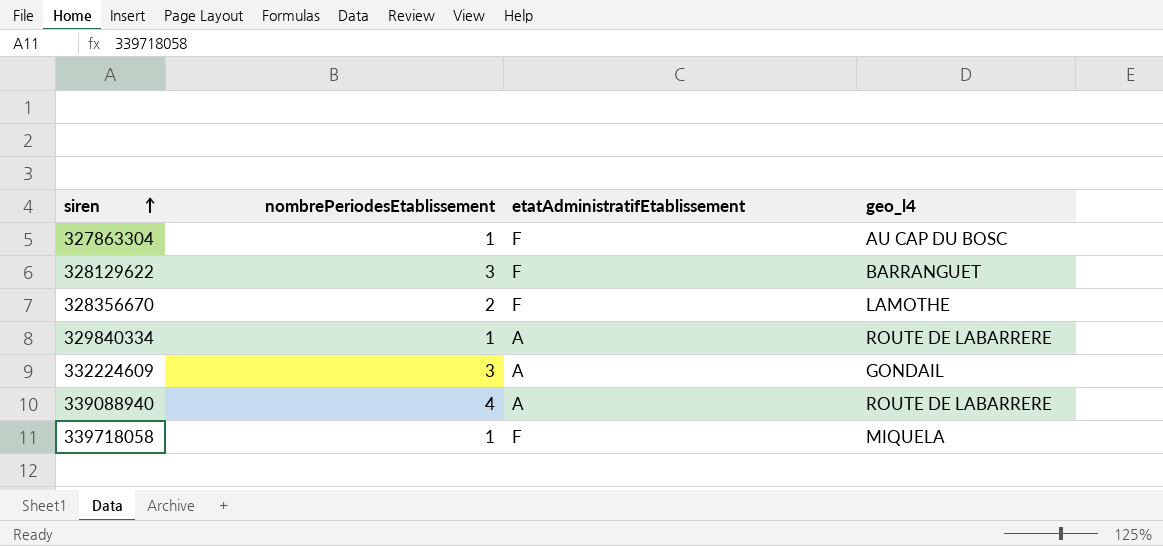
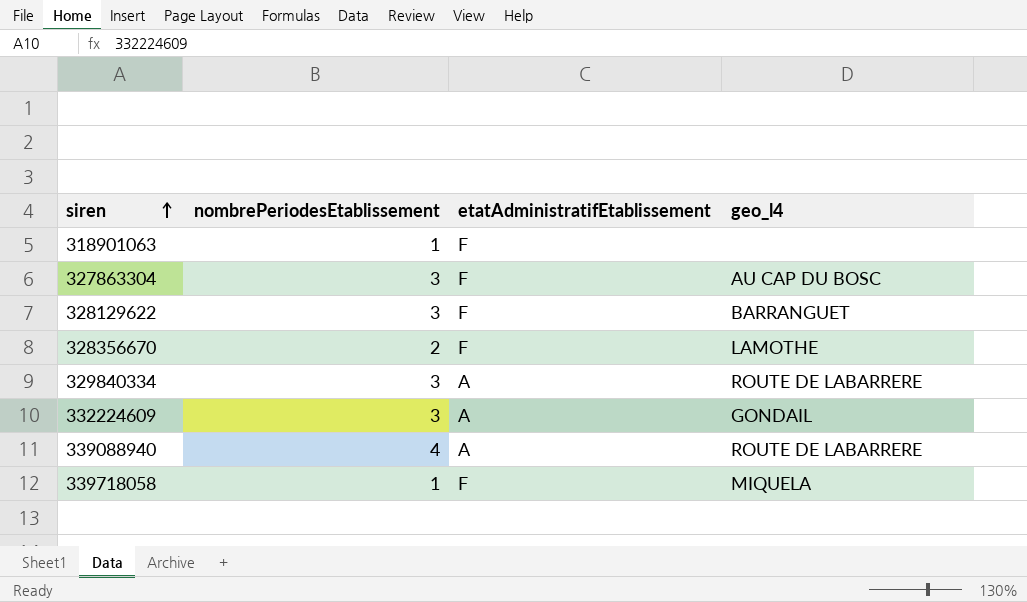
row 318901063: none -> 1 | F | none
327863304 | nombrePeriodesEtablissement: 1 -> 3
329840334 | nombrePeriodesEtablissement: 1 -> 3

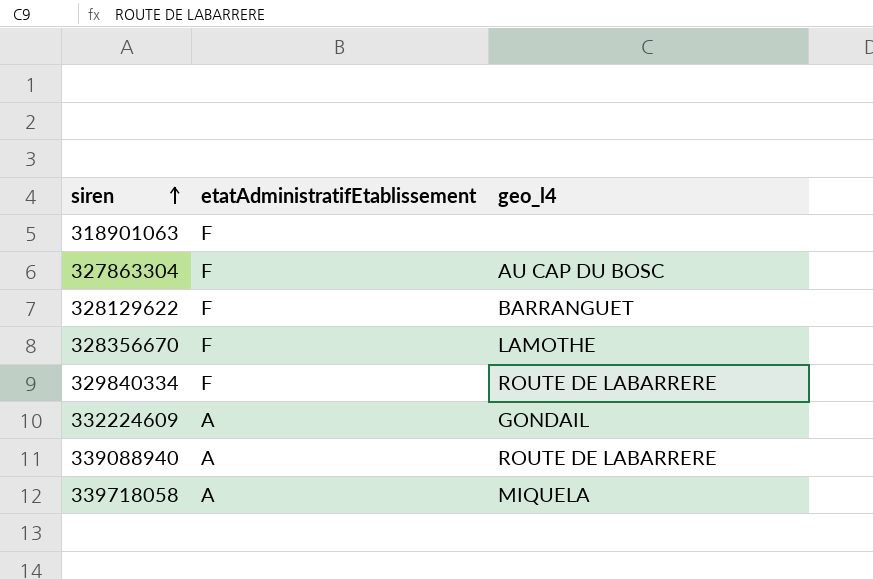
column nombrePeriodesEtablissement | position: 2 -> none
329840334 | etatAdministratifEtablissement: A -> F
339718058 | etatAdministratifEtablissement: F -> A

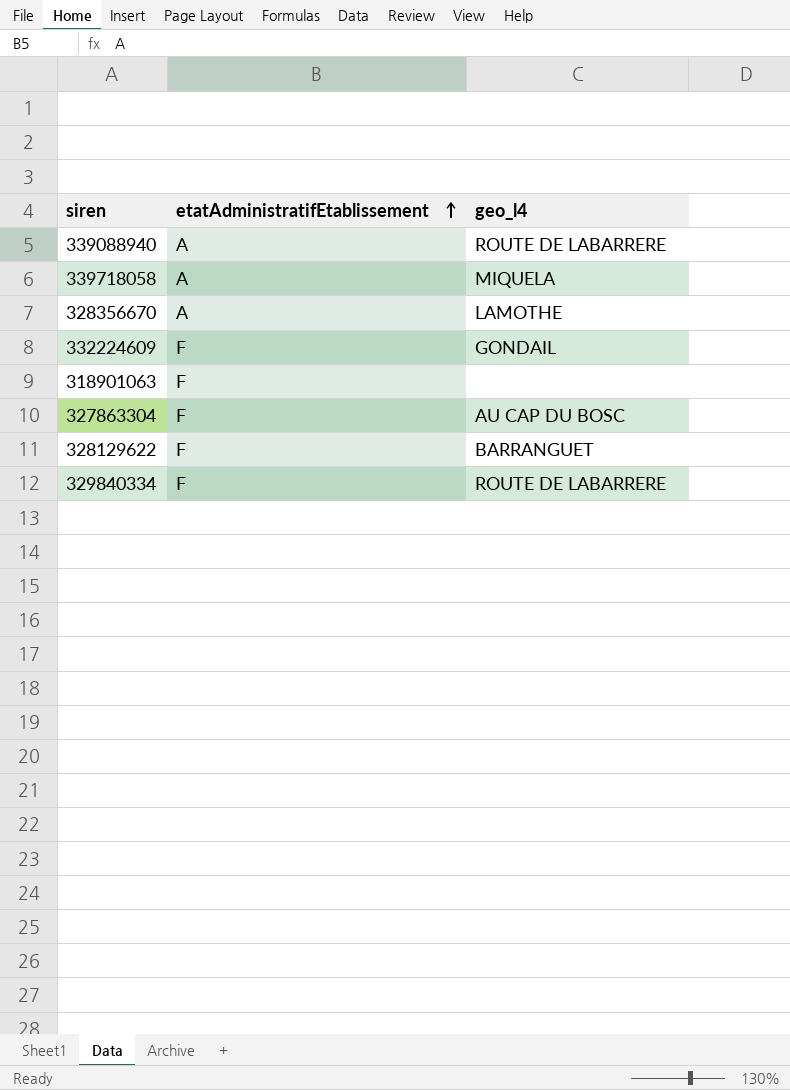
row order: siren ascending -> etatAdministratifEtablissement ascending
328356670 | etatAdministratifEtablissement: F -> A
332224609 | etatAdministratifEtablissement: A -> F

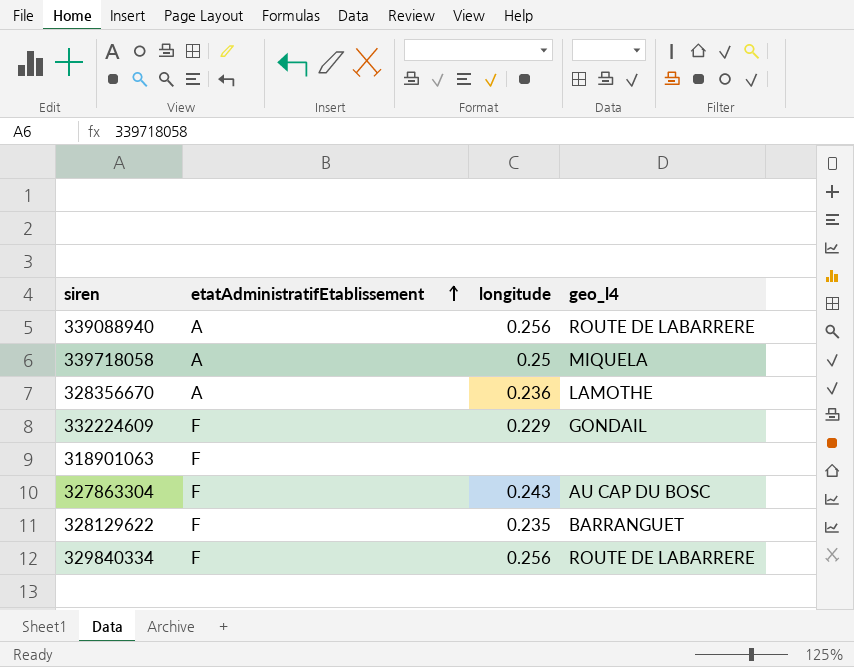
column longitude | position: none -> 3

